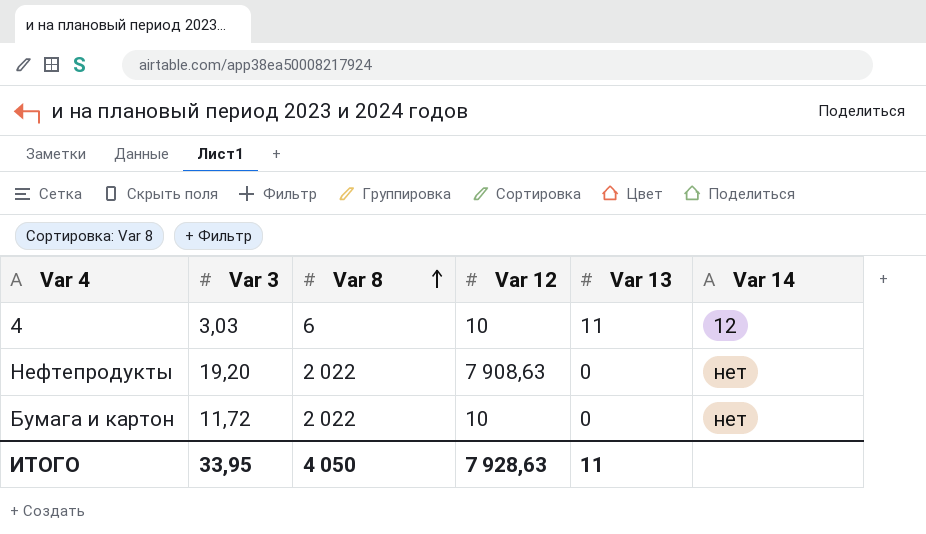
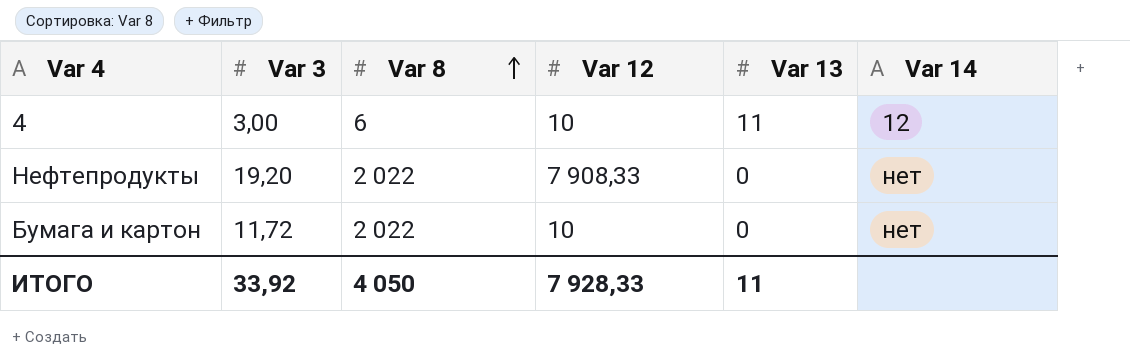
4 | Var 3: 3,03 -> 3,00
Нефтепродукты | Var 12: 7 908,63 -> 7 908,33
ИТОГО | Var 3: 33,95 -> 33,92
ИТОГО | Var 12: 7 928,63 -> 7 928,33

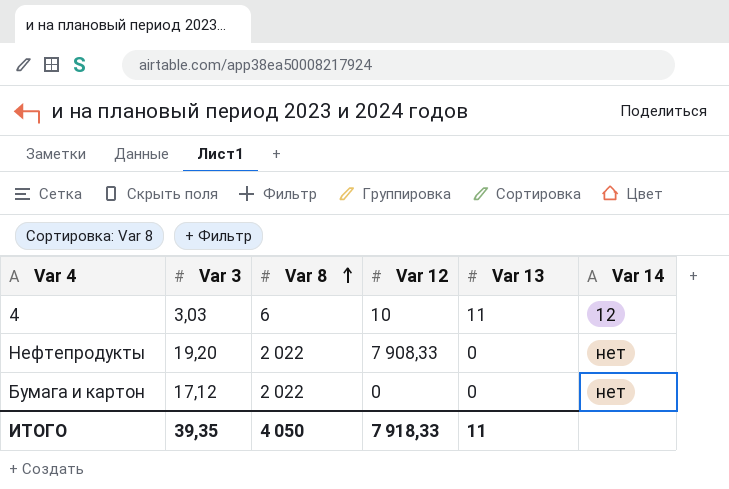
4 | Var 3: 3,00 -> 3,03
Бумага и картон | Var 3: 11,72 -> 17,12
Бумага и картон | Var 12: 10 -> 0
ИТОГО | Var 3: 33,92 -> 39,35
ИТОГО | Var 12: 7 928,33 -> 7 918,33

